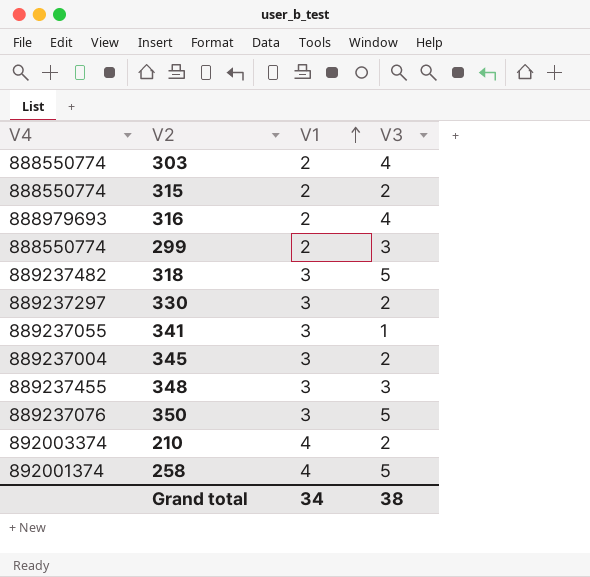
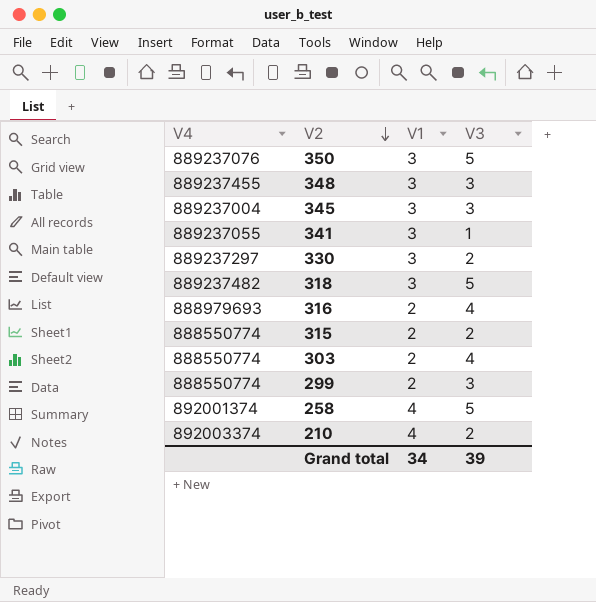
row order: V1 ascending -> V2 descending
345 | V3: 2 -> 3
Grand total | V3: 38 -> 39

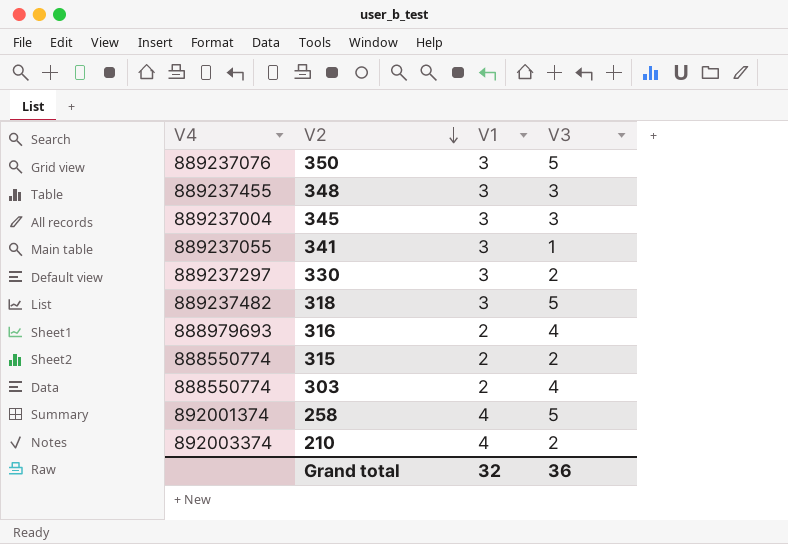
row 299: 888550774 | 2 | 3 -> none
Grand total | V1: 34 -> 32
Grand total | V3: 39 -> 36

